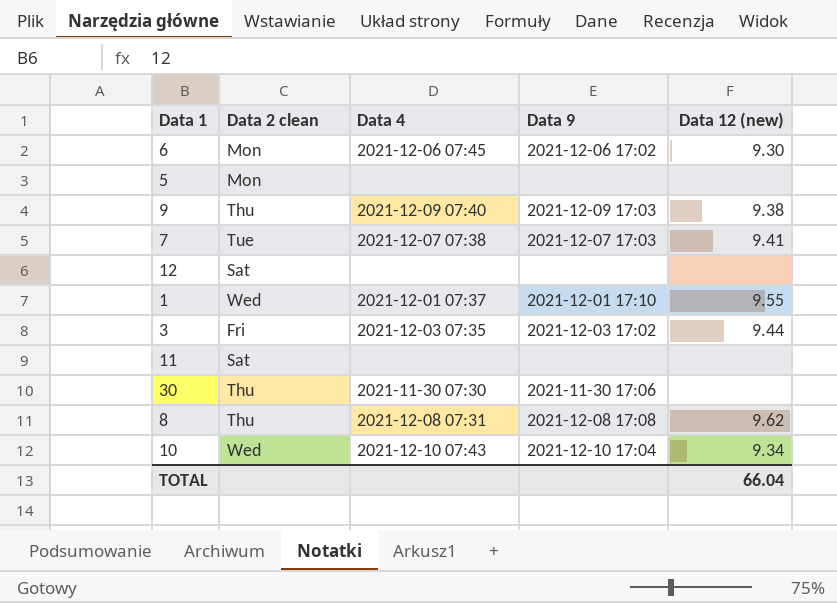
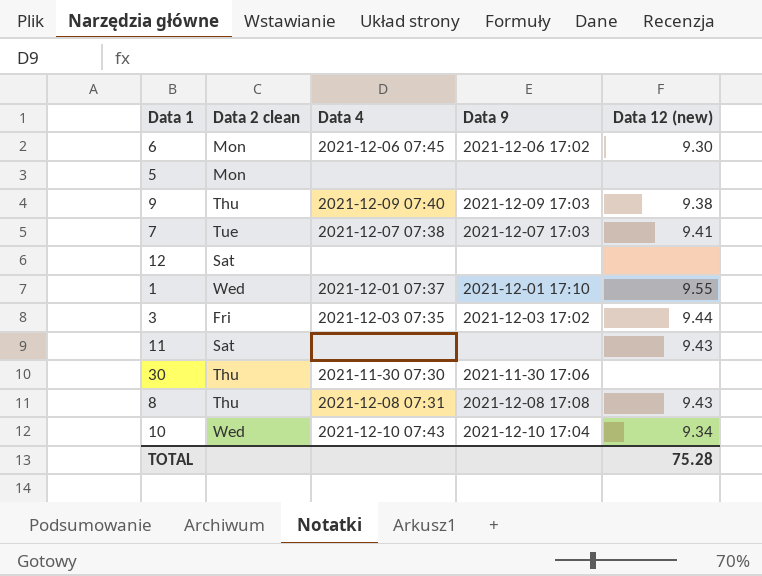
11 | Data 12 (new): none -> 9.43
8 | Data 12 (new): 9.62 -> 9.43
TOTAL | Data 12 (new): 66.04 -> 75.28

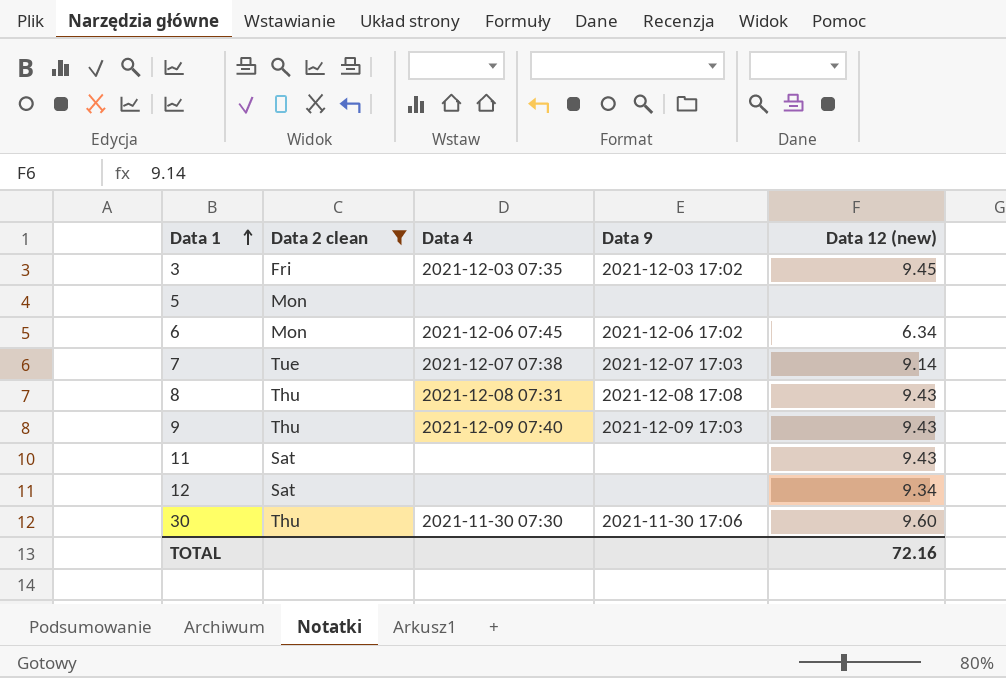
filter: none -> Data 2 clean != Wed
row order: none -> Data 1 ascending
3 | Data 12 (new): 9.44 -> 9.45
6 | Data 12 (new): 9.30 -> 6.34
7 | Data 12 (new): 9.41 -> 9.14
9 | Data 12 (new): 9.38 -> 9.43
12 | Data 12 (new): none -> 9.34
30 | Data 12 (new): none -> 9.60
TOTAL | Data 12 (new): 75.28 -> 72.16

